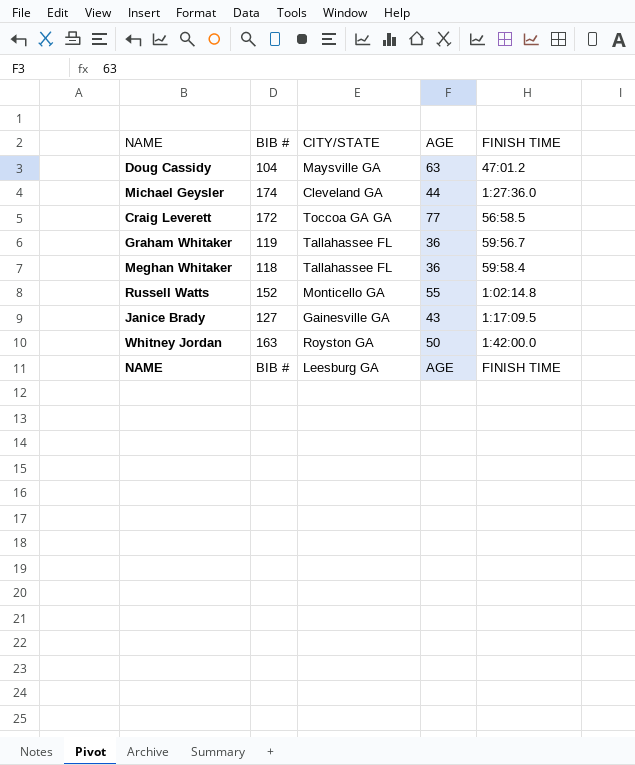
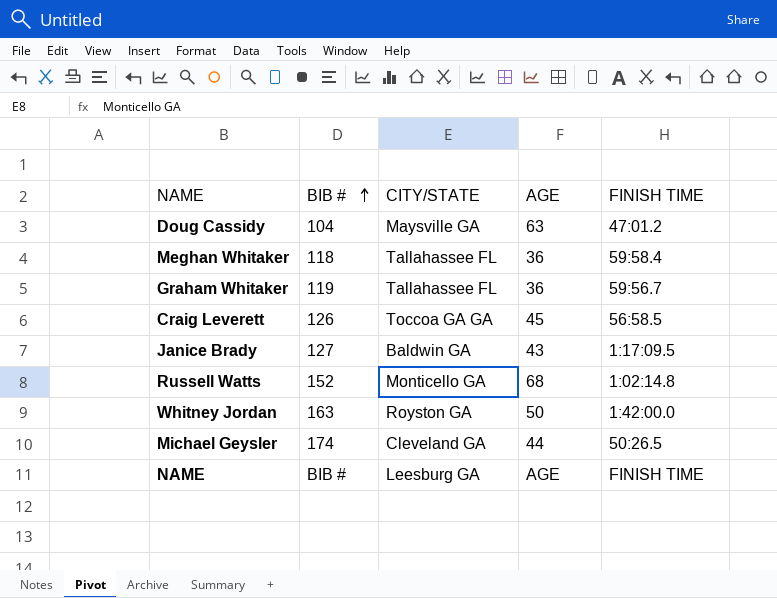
row order: none -> BIB # ascending
Craig Leverett | BIB #: 172 -> 126
Craig Leverett | AGE: 77 -> 45
Janice Brady | CITY/STATE: Gainesville GA -> Baldwin GA
Russell Watts | AGE: 55 -> 68
Michael Geysler | FINISH TIME: 1:27:36.0 -> 50:26.5

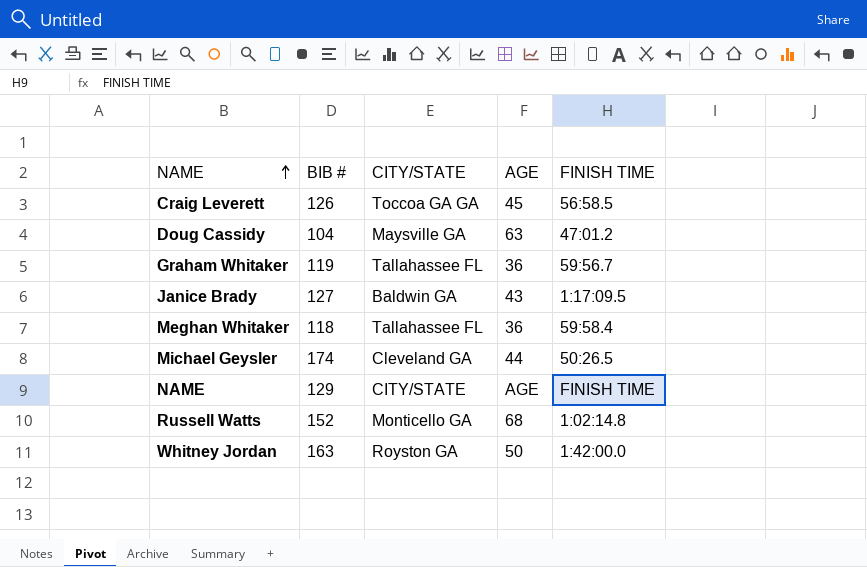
row order: BIB # ascending -> NAME ascending
NAME | BIB #: BIB # -> 129
NAME | CITY/STATE: Leesburg GA -> CITY/STATE

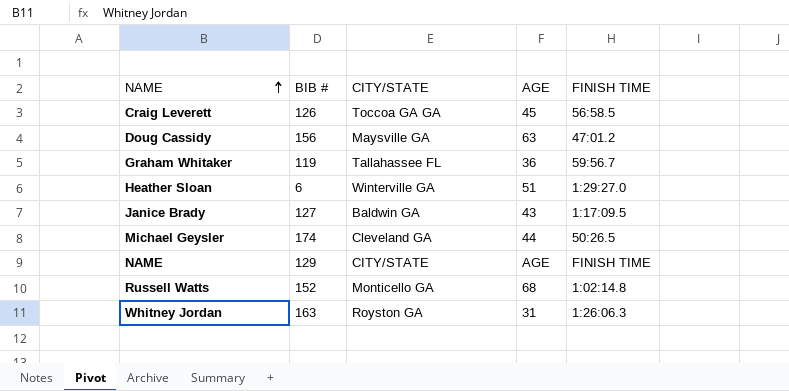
row Meghan Whitaker: 118 | Tallahassee FL | 36 | 59:58.4 -> none
Doug Cassidy | BIB #: 104 -> 156
row Heather Sloan: none -> 6 | Winterville GA | 51 | 1:29:27.0
Whitney Jordan | AGE: 50 -> 31
Whitney Jordan | FINISH TIME: 1:42:00.0 -> 1:26:06.3

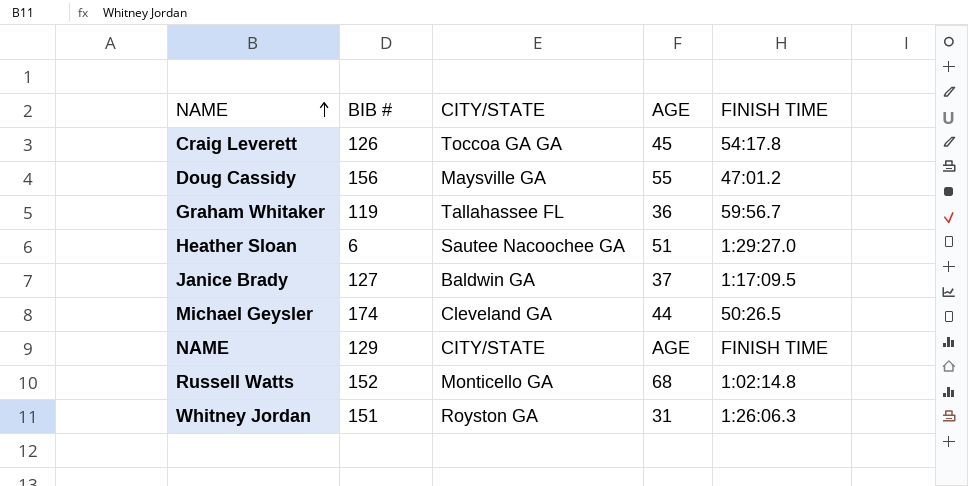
Craig Leverett | FINISH TIME: 56:58.5 -> 54:17.8
Doug Cassidy | AGE: 63 -> 55
Heather Sloan | CITY/STATE: Winterville GA -> Sautee Nacoochee GA
Janice Brady | AGE: 43 -> 37
Whitney Jordan | BIB #: 163 -> 151

